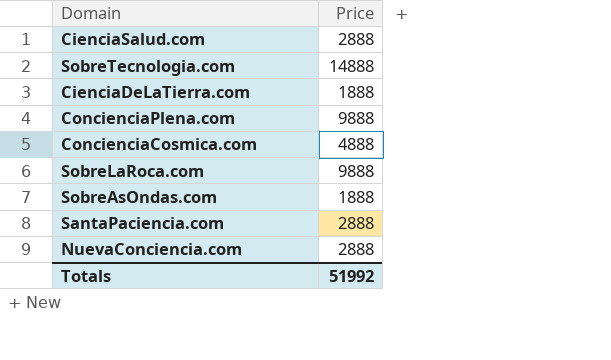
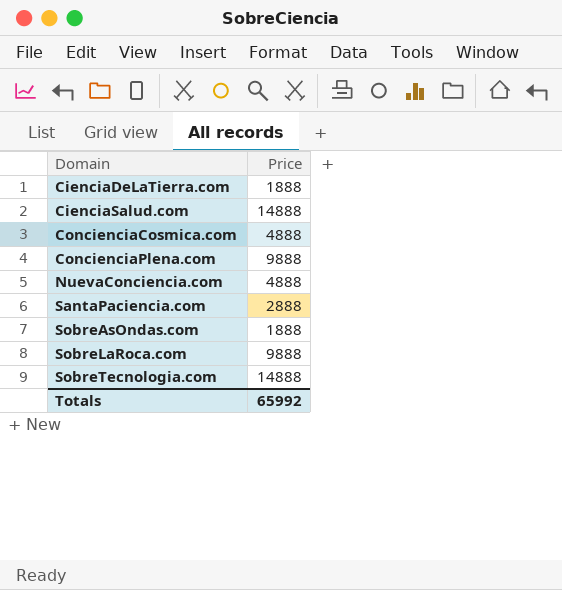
row order: none -> Domain ascending
CienciaSalud.com | Price: 2888 -> 14888
NuevaConciencia.com | Price: 2888 -> 4888
Totals | Price: 51992 -> 65992

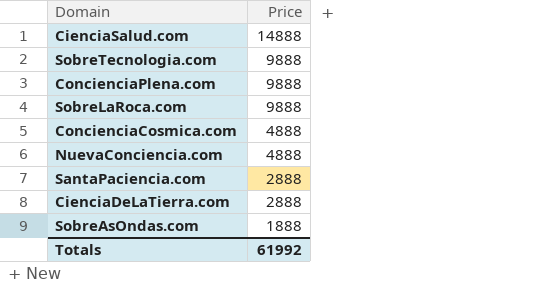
row order: Domain ascending -> Price descending
SobreTecnologia.com | Price: 14888 -> 9888
CienciaDeLaTierra.com | Price: 1888 -> 2888
Totals | Price: 65992 -> 61992

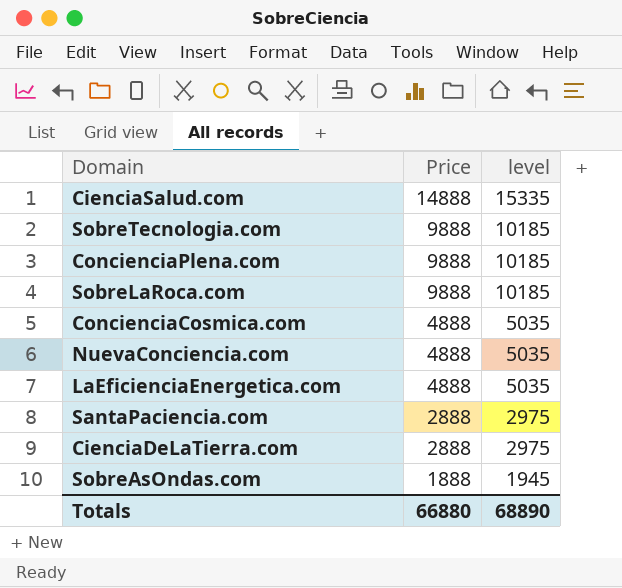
column level | formula: none -> [Price] * 1.03
row LaEficienciaEnergetica.com: none -> 4888 | 5035
Totals | Price: 61992 -> 66880

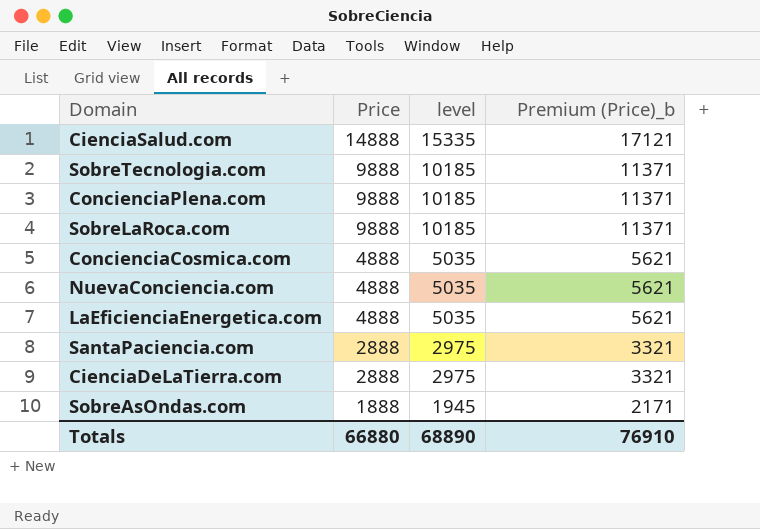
column Premium (Price)_b | formula: none -> [Price] * 1.15

